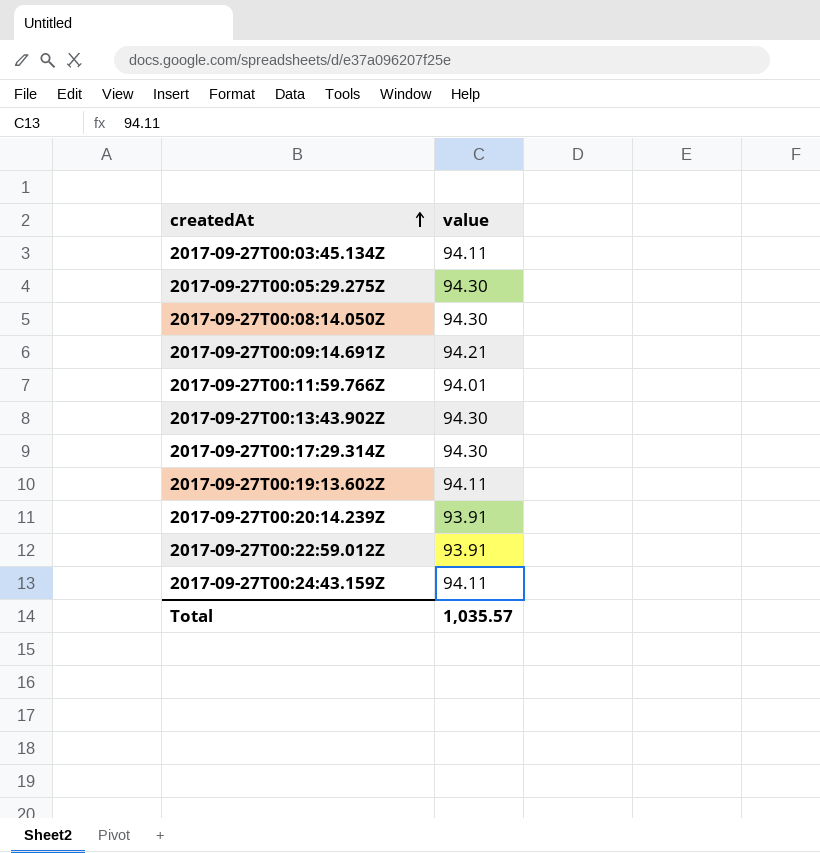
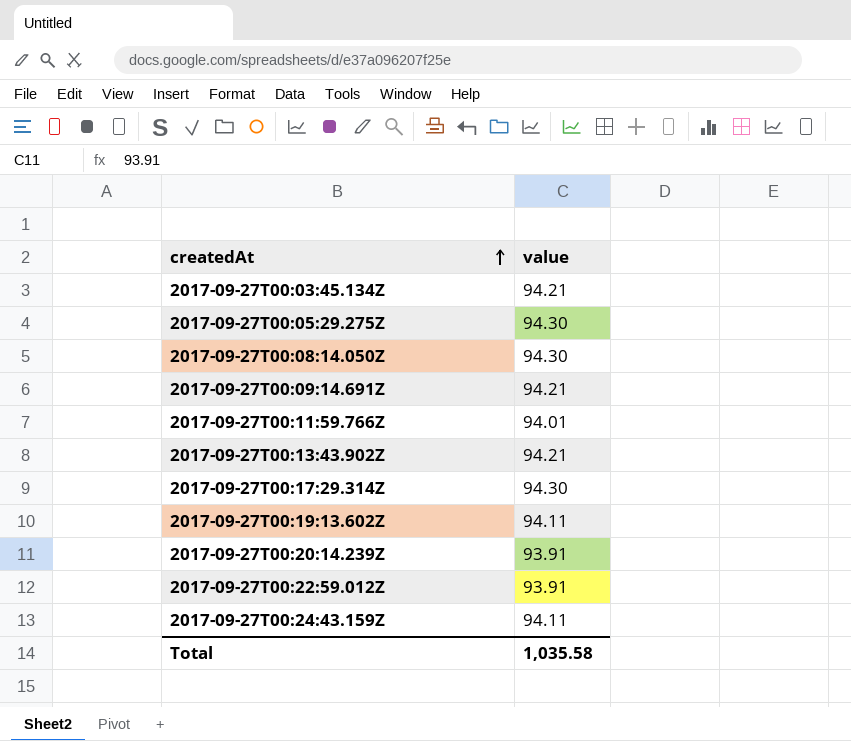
2017-09-27T00:03:45.134Z | value: 94.11 -> 94.21
2017-09-27T00:13:43.902Z | value: 94.30 -> 94.21
Total | value: 1,035.57 -> 1,035.58

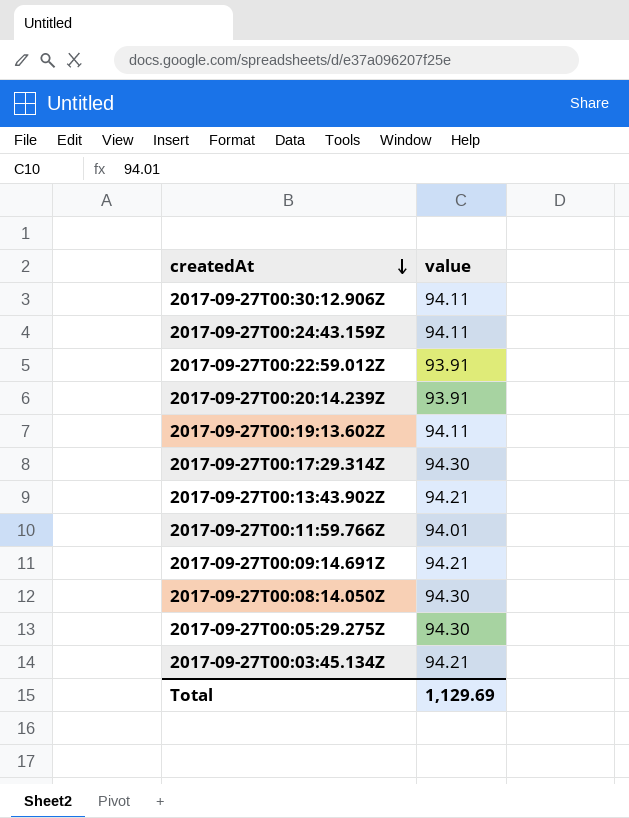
row order: createdAt ascending -> createdAt descending
row 2017-09-27T00:30:12.906Z: none -> 94.11
Total | value: 1,035.58 -> 1,129.69

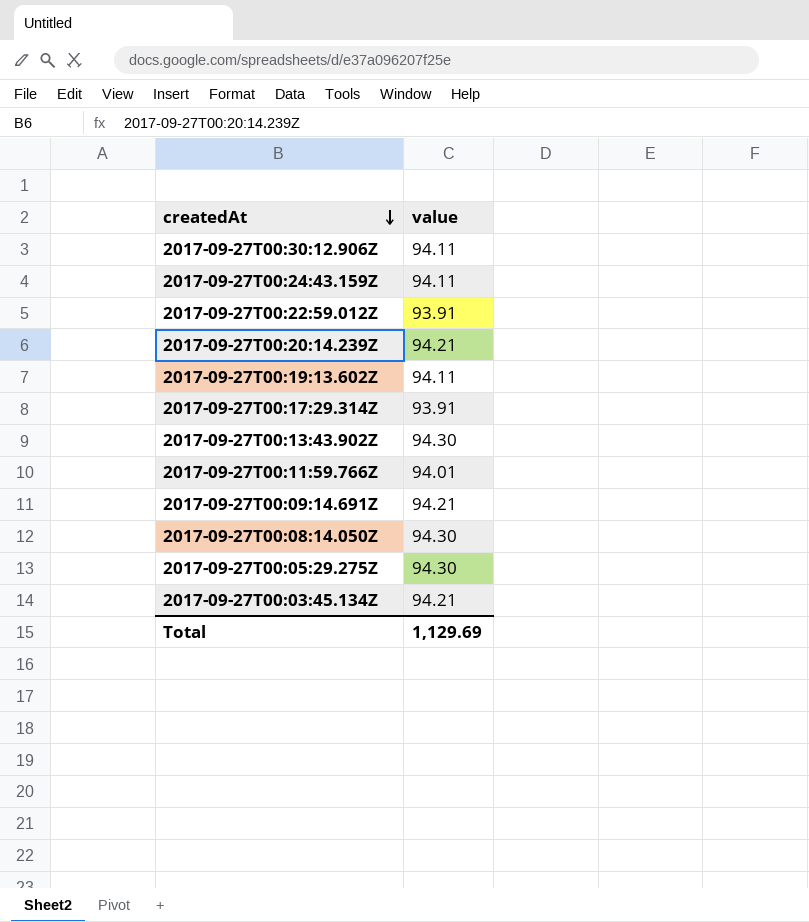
2017-09-27T00:20:14.239Z | value: 93.91 -> 94.21
2017-09-27T00:17:29.314Z | value: 94.30 -> 93.91
2017-09-27T00:13:43.902Z | value: 94.21 -> 94.30

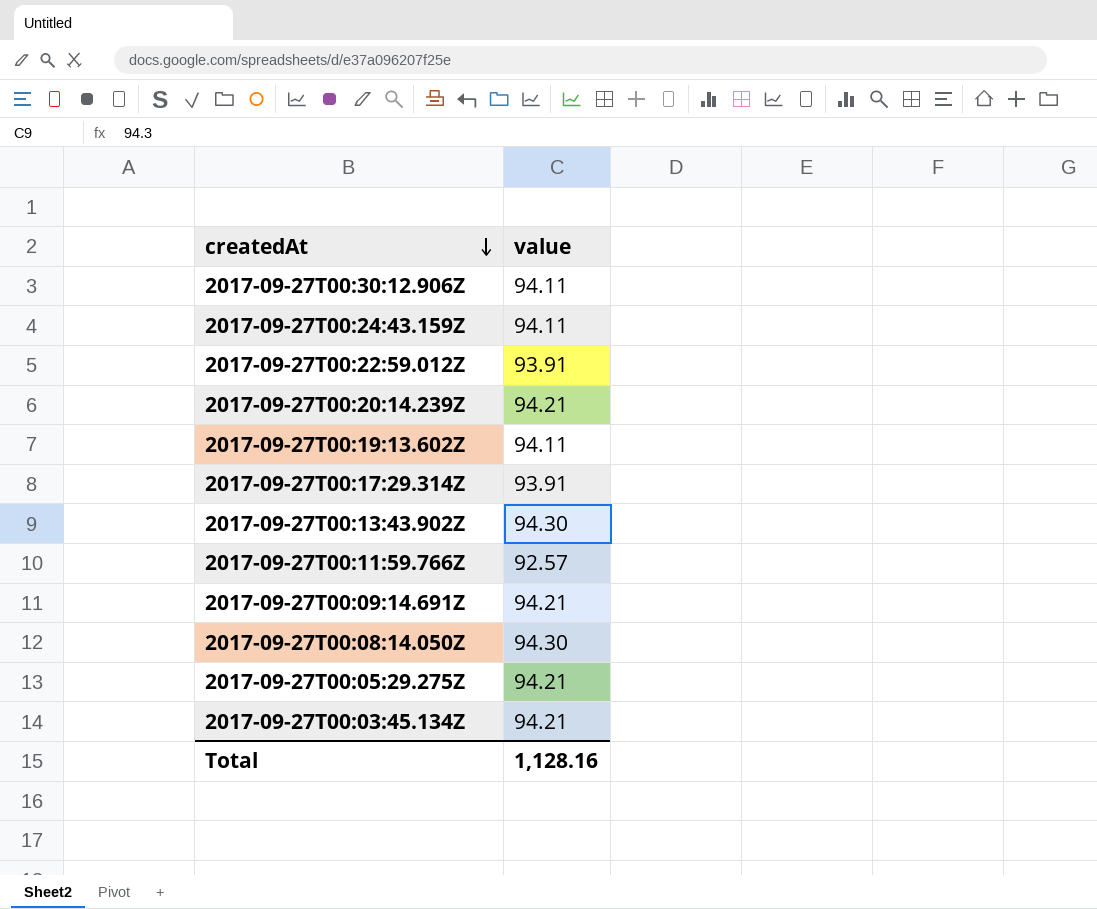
2017-09-27T00:11:59.766Z | value: 94.01 -> 92.57
2017-09-27T00:05:29.275Z | value: 94.30 -> 94.21
Total | value: 1,129.69 -> 1,128.16

